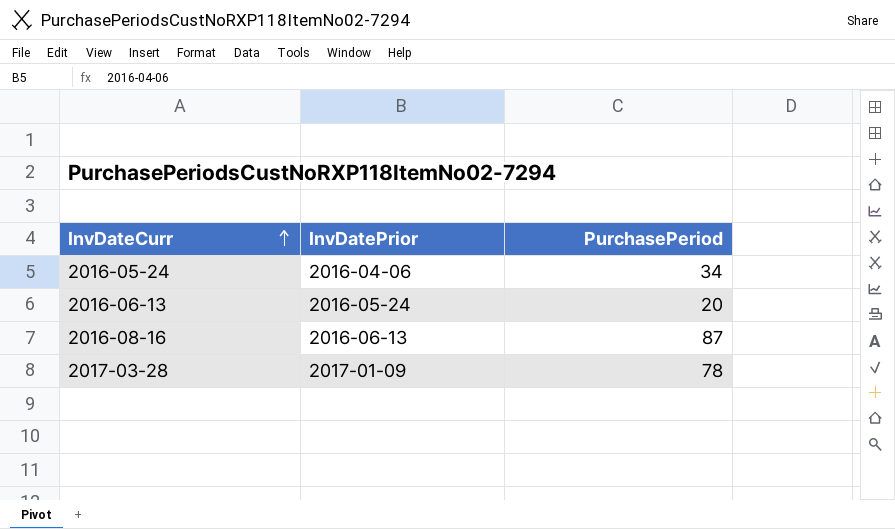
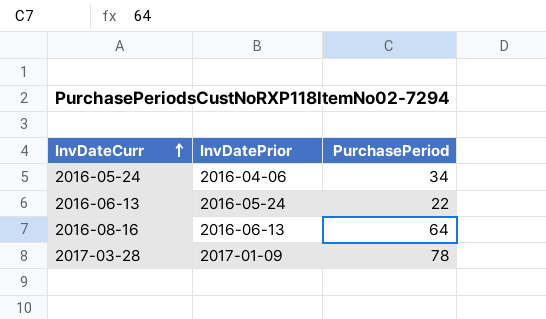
2016-06-13 | PurchasePeriod: 20 -> 22
2016-08-16 | PurchasePeriod: 87 -> 64

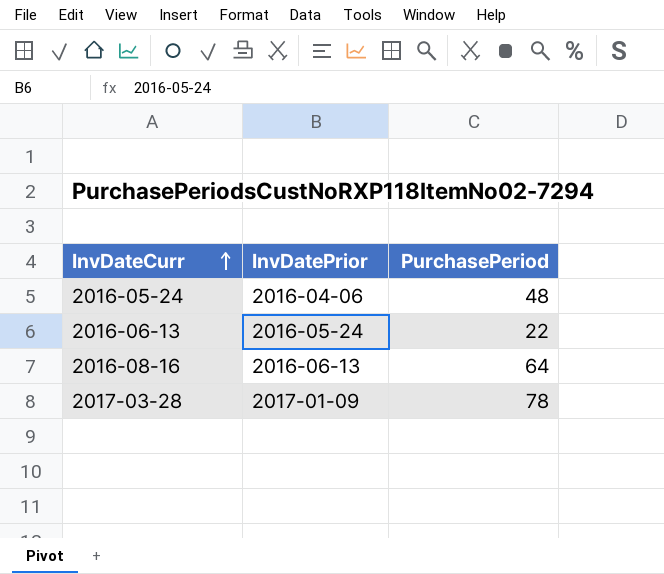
2016-05-24 | PurchasePeriod: 34 -> 48

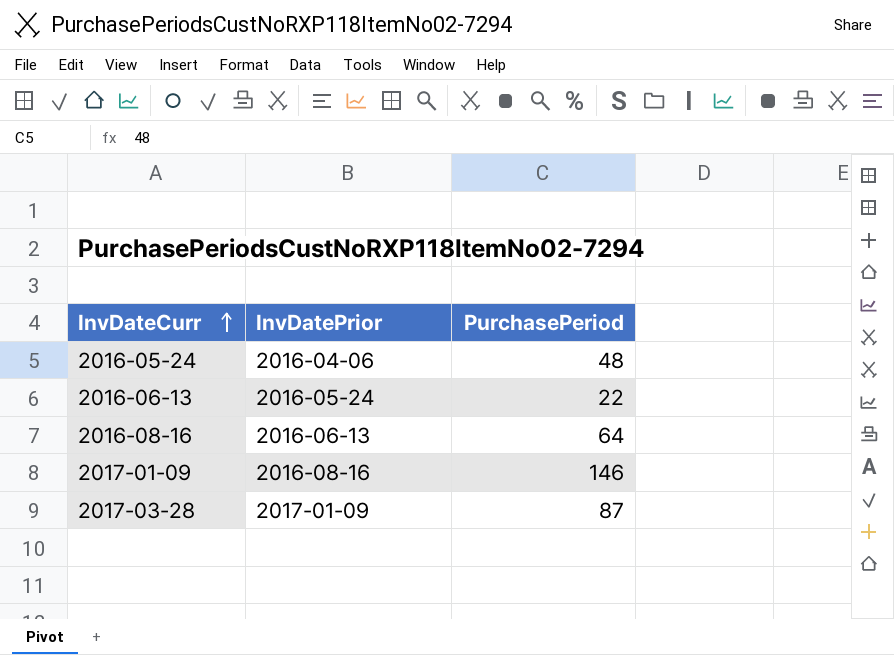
row 2017-01-09: none -> 2016-08-16 | 146
2017-03-28 | PurchasePeriod: 78 -> 87

